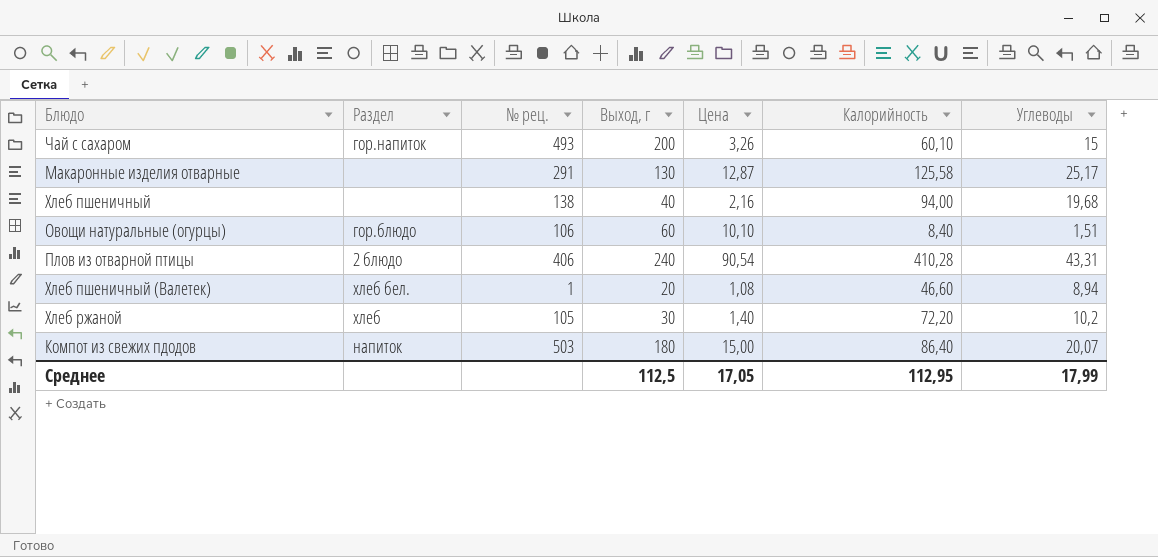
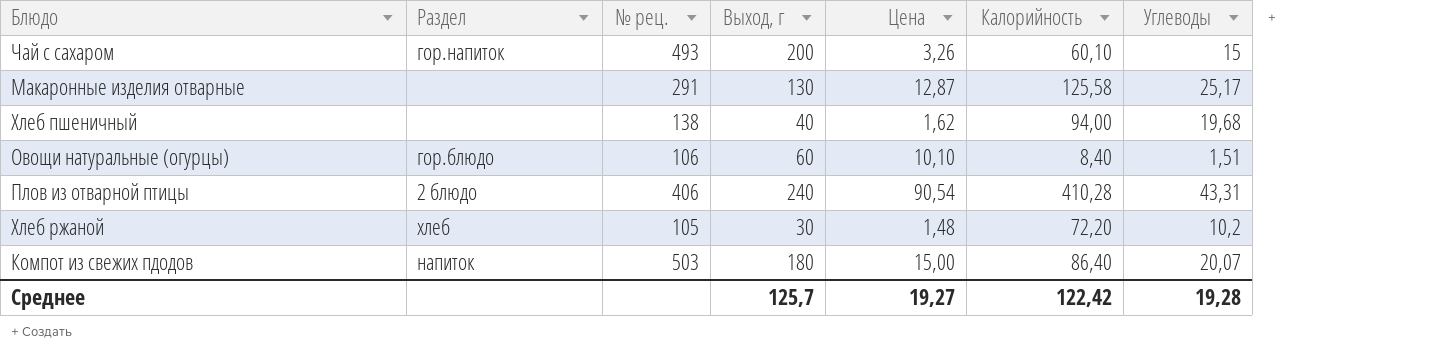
row Хлеб пшеничный (Валетек): хлеб бел. | 1 | 20 | 1,08 | 46,60 | 8,94 -> none
Хлеб пшеничный | Цена: 2,16 -> 1,62
Хлеб ржаной | Цена: 1,40 -> 1,48
Среднее | Выход, г: 112,5 -> 125,7
Среднее | Цена: 17,05 -> 19,27
Среднее | Калорийность: 112,95 -> 122,42
Среднее | Углеводы: 17,99 -> 19,28

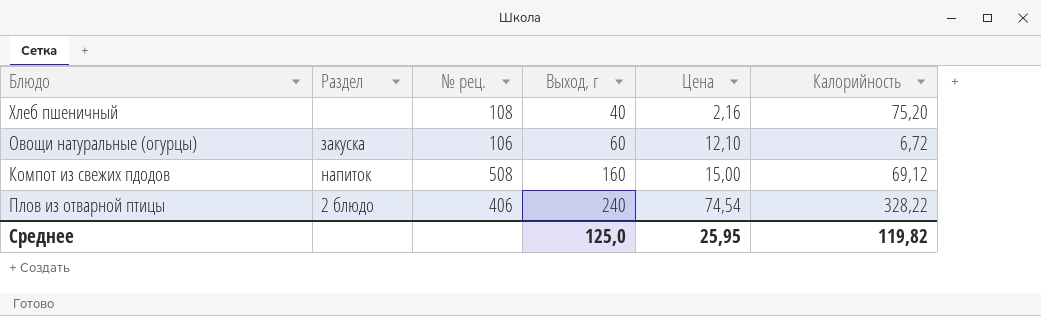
row order: none -> Выход, г ascending
column Углеводы | position: 7 -> none
row Чай с сахаром: гор.напиток | 493 | 200 | 3,26 | 60,10 | 15 -> none
row Макаронные изделия отварные: none | 291 | 130 | 12,87 | 125,58 | 25,17 -> none
row Хлеб ржаной: хлеб | 105 | 30 | 1,48 | 72,20 | 10,2 -> none
Хлеб пшеничный | № рец.: 138 -> 108
Хлеб пшеничный | Цена: 1,62 -> 2,16
Хлеб пшеничный | Калорийность: 94,00 -> 75,20
Овощи натуральные (огурцы) | Раздел: гор.блюдо -> закуска
Овощи натуральные (огурцы) | Цена: 10,10 -> 12,10
Овощи натуральные (огурцы) | Калорийность: 8,40 -> 6,72
Компот из свежих пдодов | № рец.: 503 -> 508
Компот из свежих пдодов | Выход, г: 180 -> 160
Компот из свежих пдодов | Калорийность: 86,40 -> 69,12
Плов из отварной птицы | Цена: 90,54 -> 74,54
Плов из отварной птицы | Калорийность: 410,28 -> 328,22
Среднее | Выход, г: 125,7 -> 125,0
Среднее | Цена: 19,27 -> 25,95
Среднее | Калорийность: 122,42 -> 119,82

